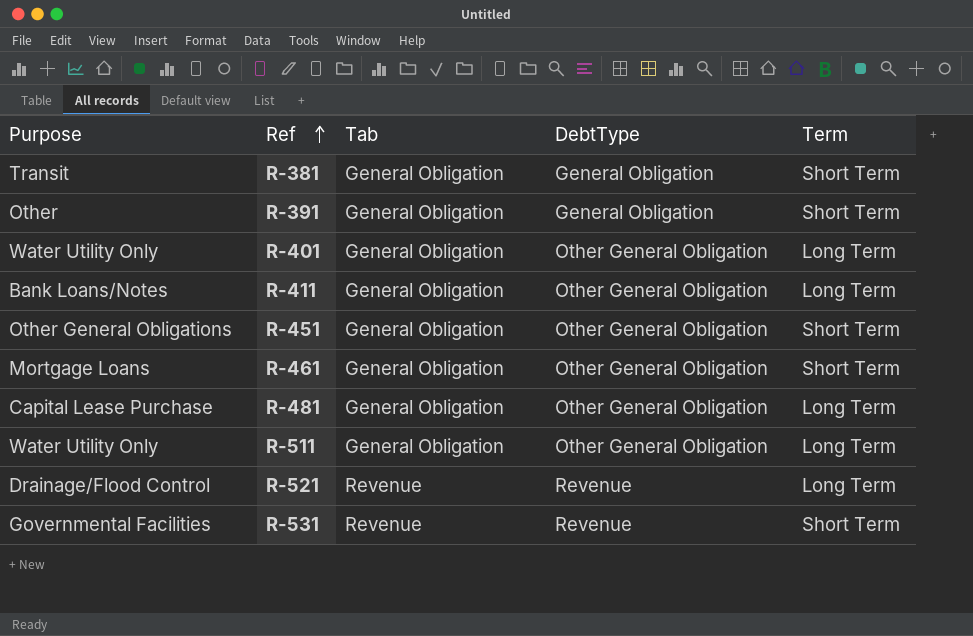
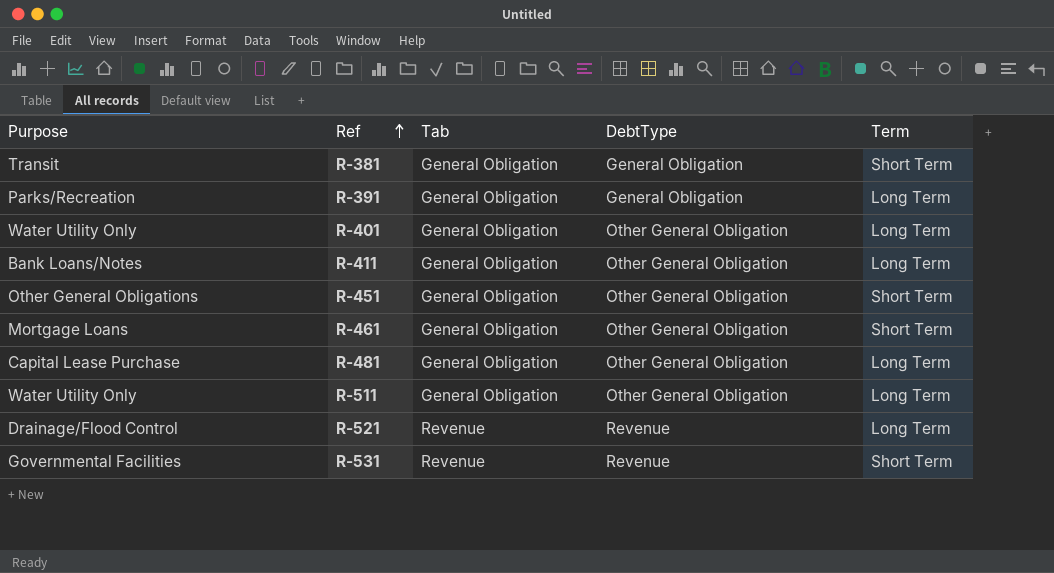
R-391 | Purpose: Other -> Parks/Recreation
R-391 | Term: Short Term -> Long Term

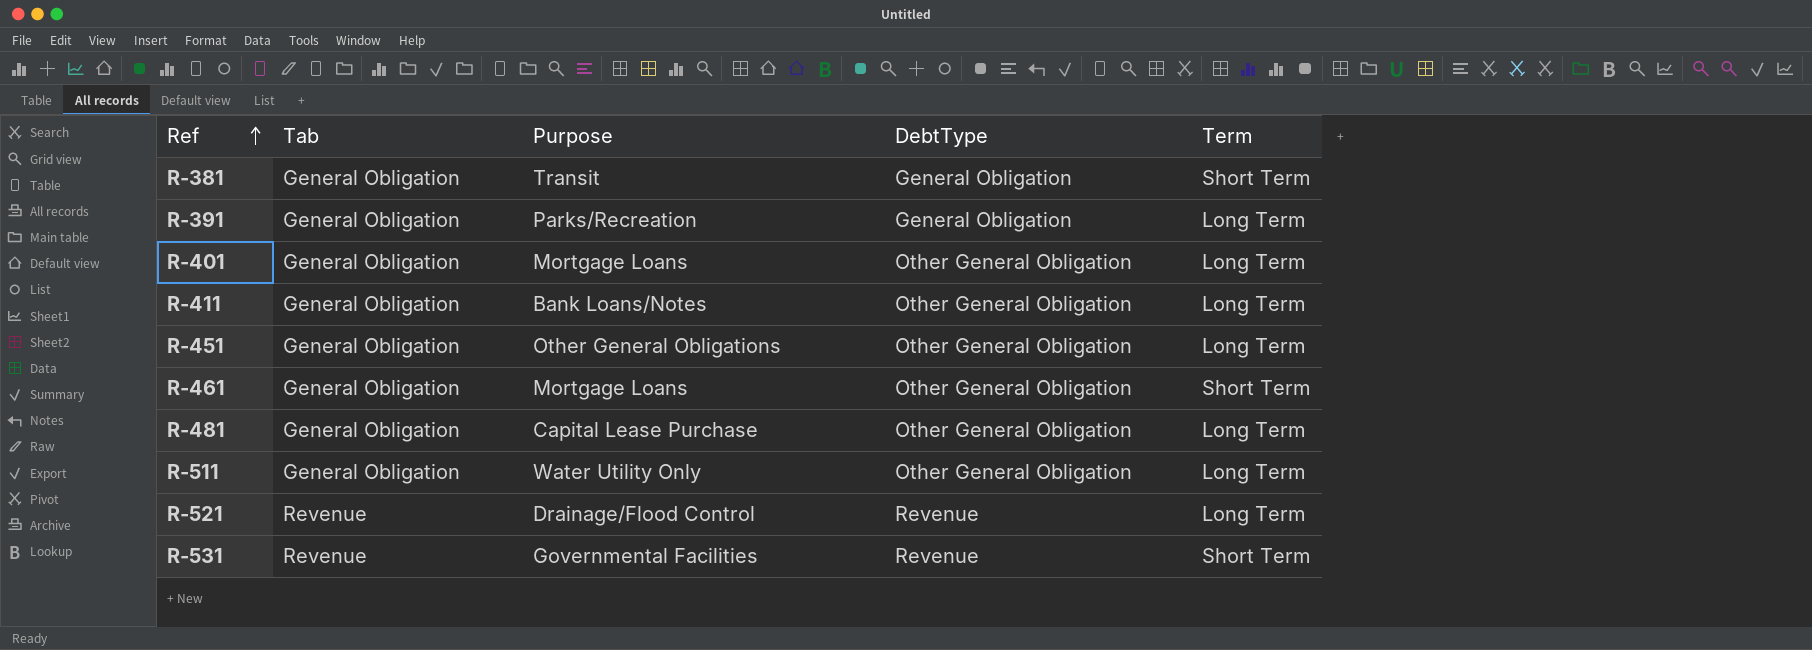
column Purpose | position: 1 -> 3
R-401 | Purpose: Water Utility Only -> Mortgage Loans
R-451 | Term: Short Term -> Long Term

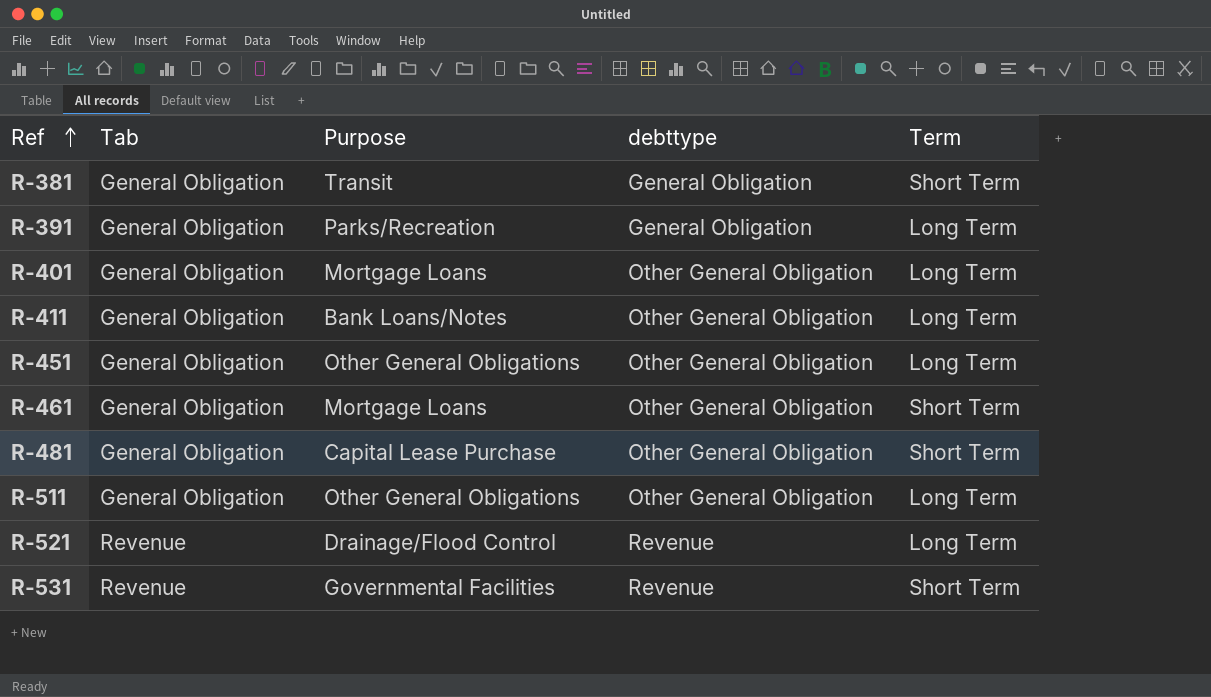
column name: DebtType -> debttype
R-481 | Term: Long Term -> Short Term
R-511 | Purpose: Water Utility Only -> Other General Obligations

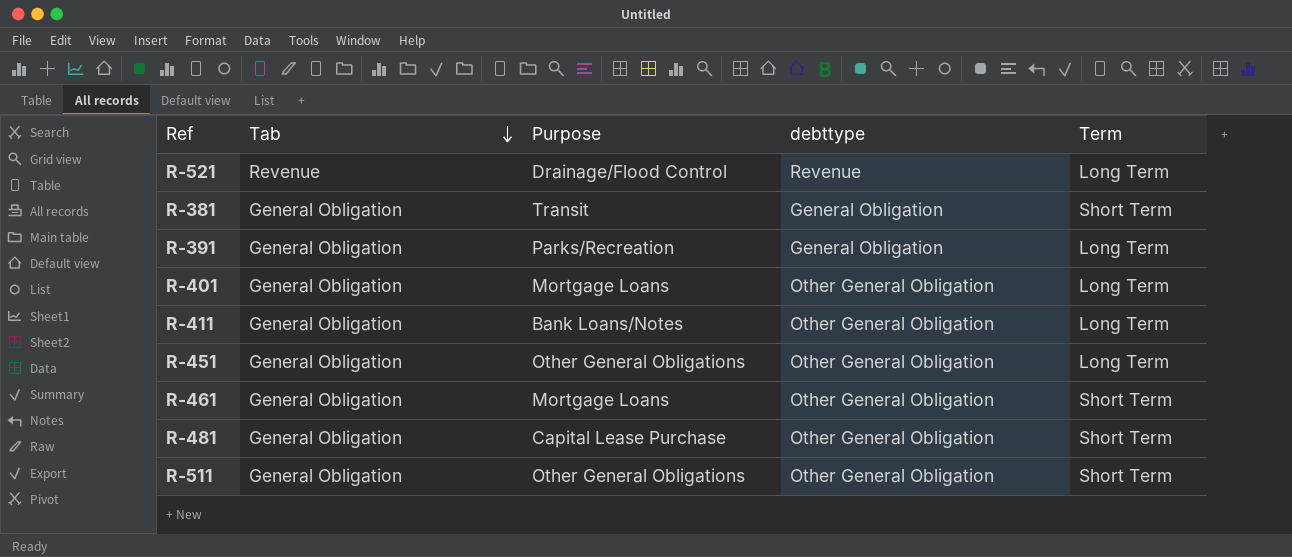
row order: Ref ascending -> Tab descending
row R-531: Revenue | Governmental Facilities | Revenue | Short Term -> none
R-511 | Term: Long Term -> Short Term

